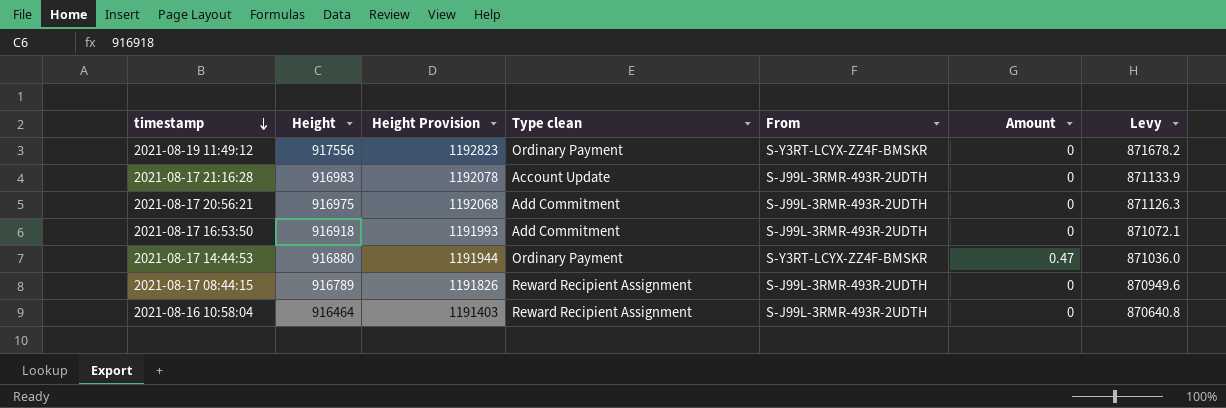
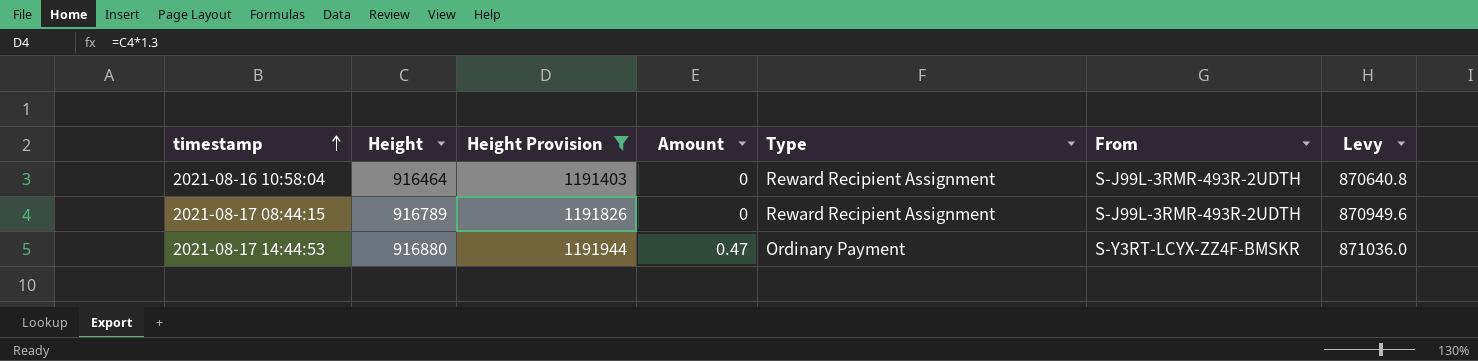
filter: none -> Height Provision <= 1191944
row order: timestamp descending -> timestamp ascending
column Amount | position: 6 -> 4
column name: Type clean -> Type

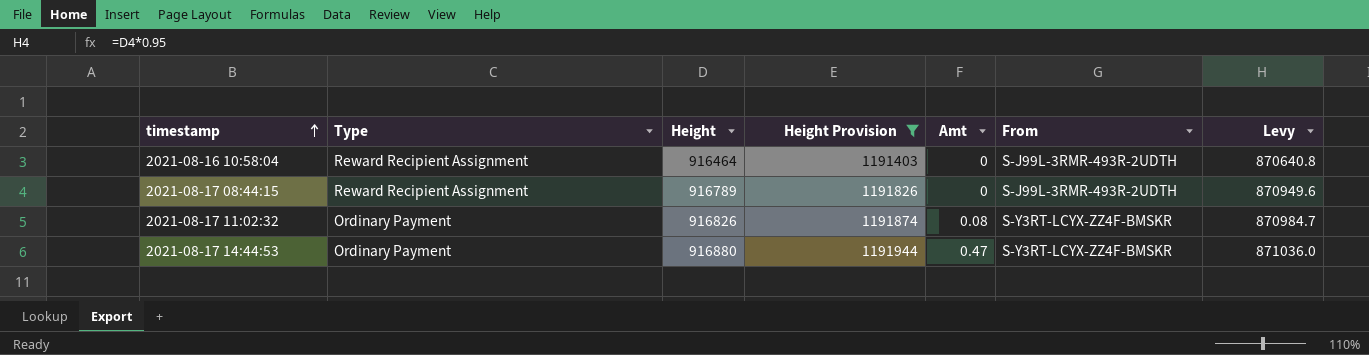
column Type | position: 5 -> 2
column name: Amount -> Amt
row 2021-08-17 11:02:32: none -> Ordinary Payment | 916826 | 1191874 | 0.08 | S-Y3RT-LCYX-ZZ4F-BMSKR | 870984.7

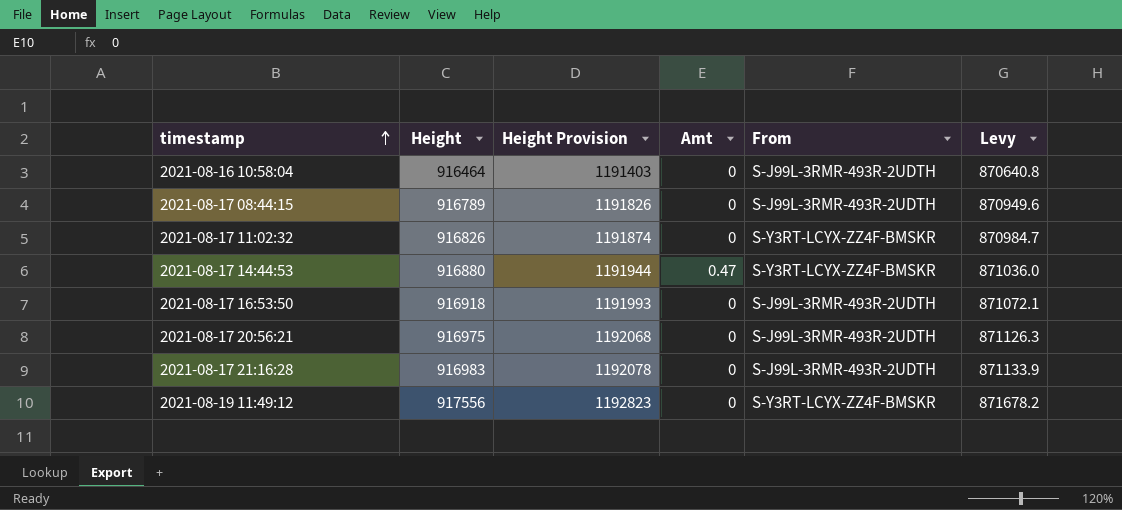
filter: Height Provision <= 1191944 -> none
column Type | position: 2 -> none
2021-08-17 11:02:32 | Amt: 0.08 -> 0

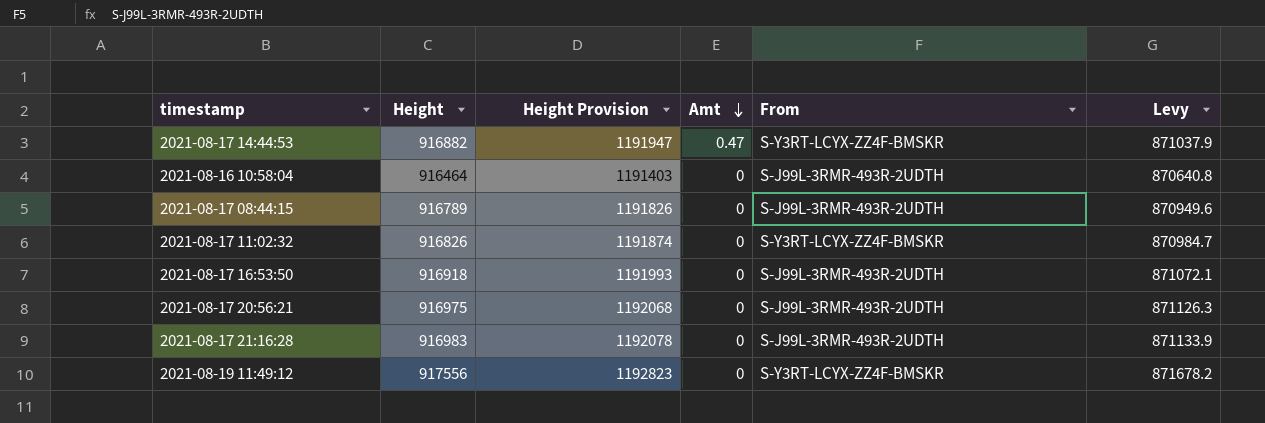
row order: timestamp ascending -> Amt descending
2021-08-17 14:44:53 | Height: 916880 -> 916882
2021-08-17 14:44:53 | Height Provision: 1191944 -> 1191947
2021-08-17 14:44:53 | Levy: 871036.0 -> 871037.9

